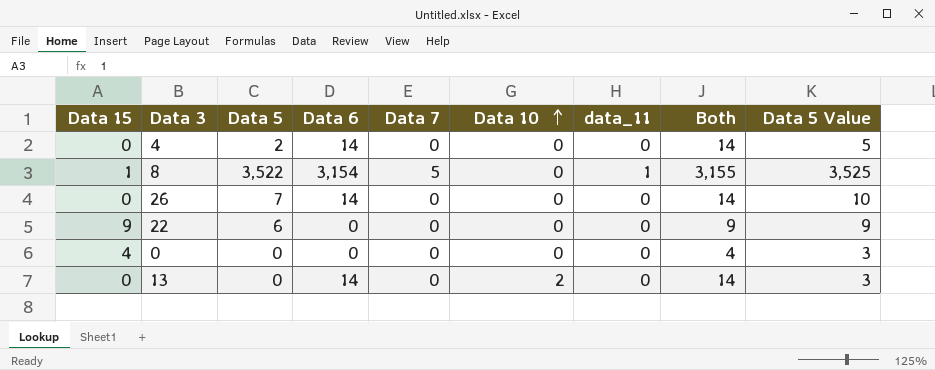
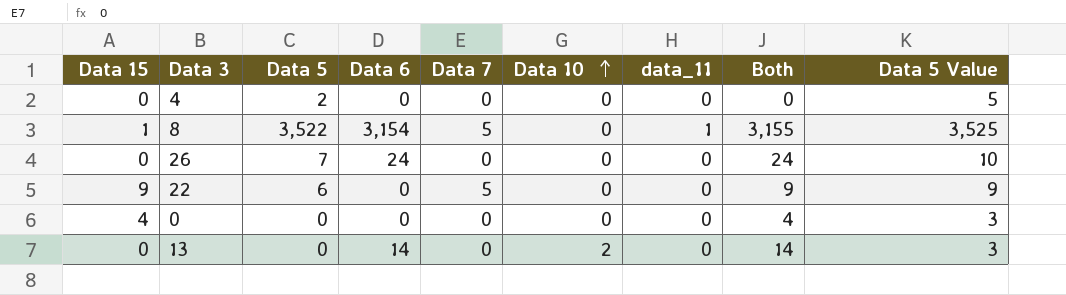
4 | Data 6: 14 -> 0
4 | Both: 14 -> 0
26 | Data 6: 14 -> 24
26 | Both: 14 -> 24
22 | Data 7: 0 -> 5

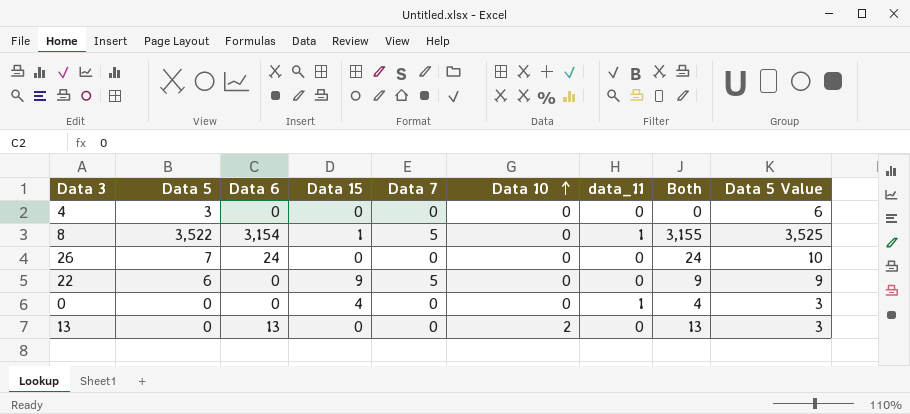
column Data 15 | position: 1 -> 4
4 | Data 5: 2 -> 3
4 | Data 5 Value: 5 -> 6
0 | data_11: 0 -> 1
13 | Data 6: 14 -> 13
13 | Both: 14 -> 13

